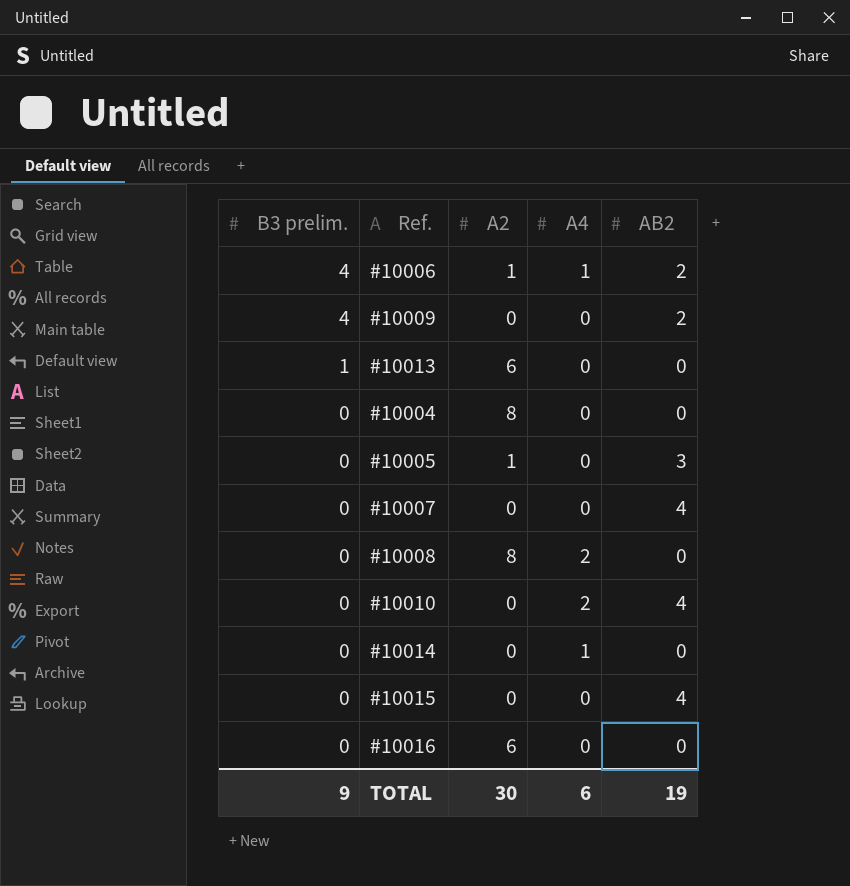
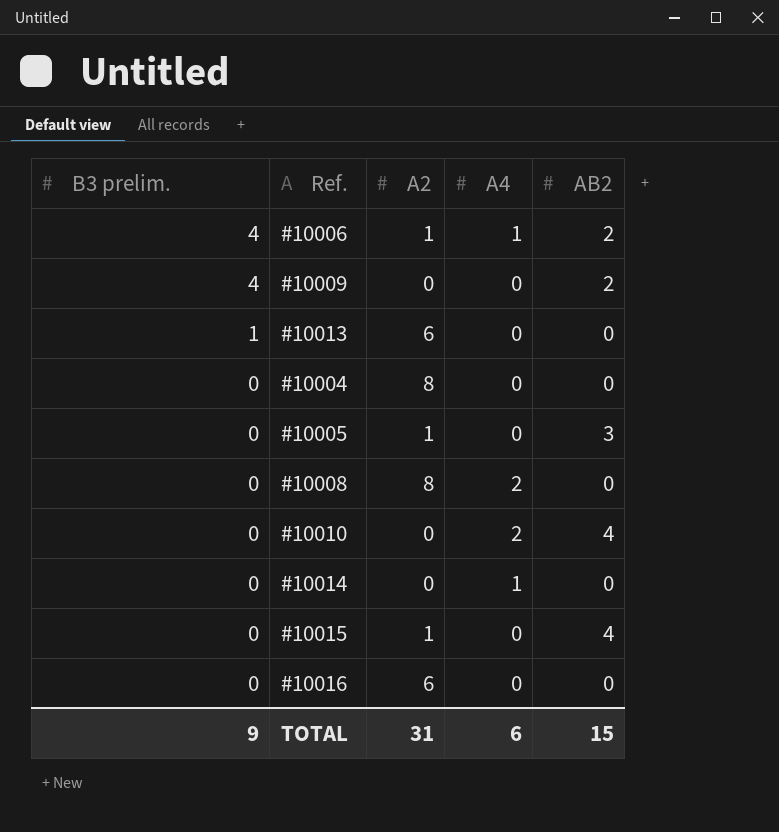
row #10007: 0 | 0 | 0 | 4 -> none
#10015 | A2: 0 -> 1
TOTAL | A2: 30 -> 31
TOTAL | AB2: 19 -> 15

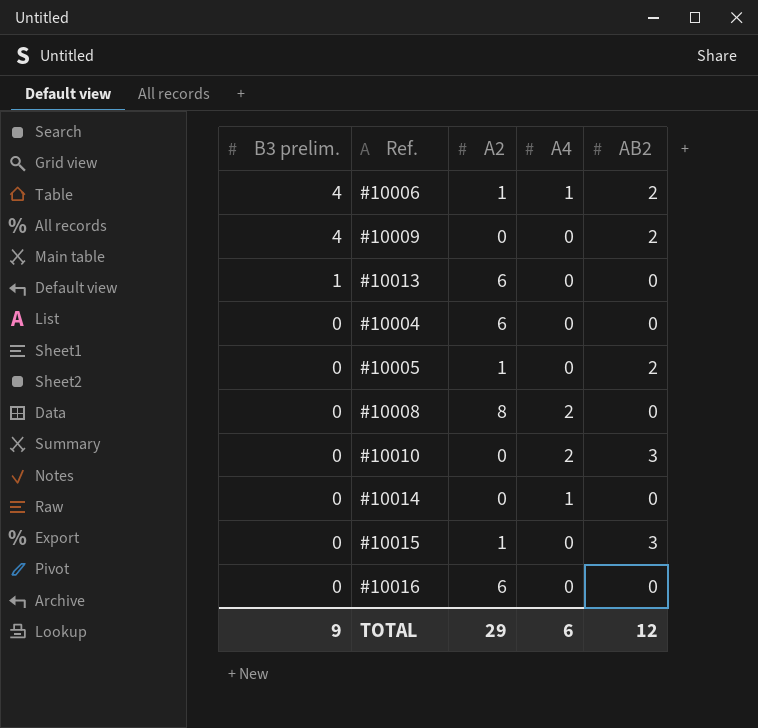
#10004 | A2: 8 -> 6
#10005 | AB2: 3 -> 2
#10010 | AB2: 4 -> 3
#10015 | AB2: 4 -> 3
TOTAL | A2: 31 -> 29
TOTAL | AB2: 15 -> 12

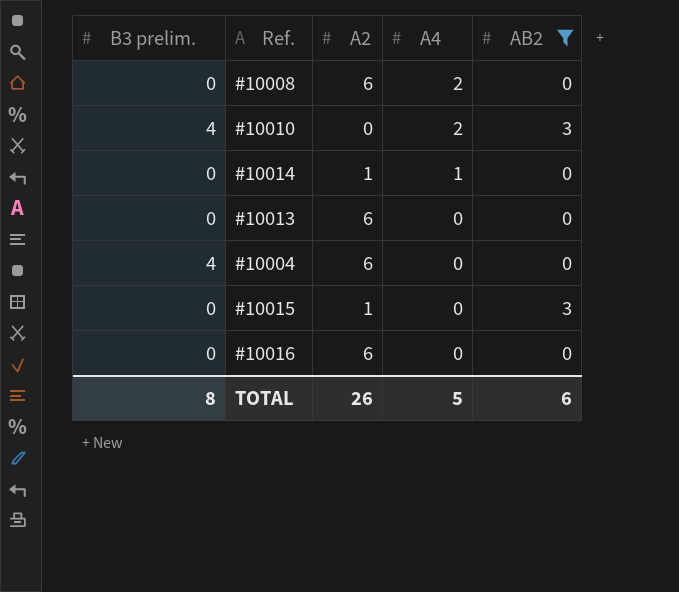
filter: none -> AB2 != 2
row order: B3 prelim. descending -> A4 descending
#10008 | A2: 8 -> 6
#10010 | B3 prelim.: 0 -> 4
#10014 | A2: 0 -> 1
#10013 | B3 prelim.: 1 -> 0
#10004 | B3 prelim.: 0 -> 4
TOTAL | B3 prelim.: 9 -> 8
TOTAL | A2: 29 -> 26
TOTAL | A4: 6 -> 5
TOTAL | AB2: 12 -> 6

